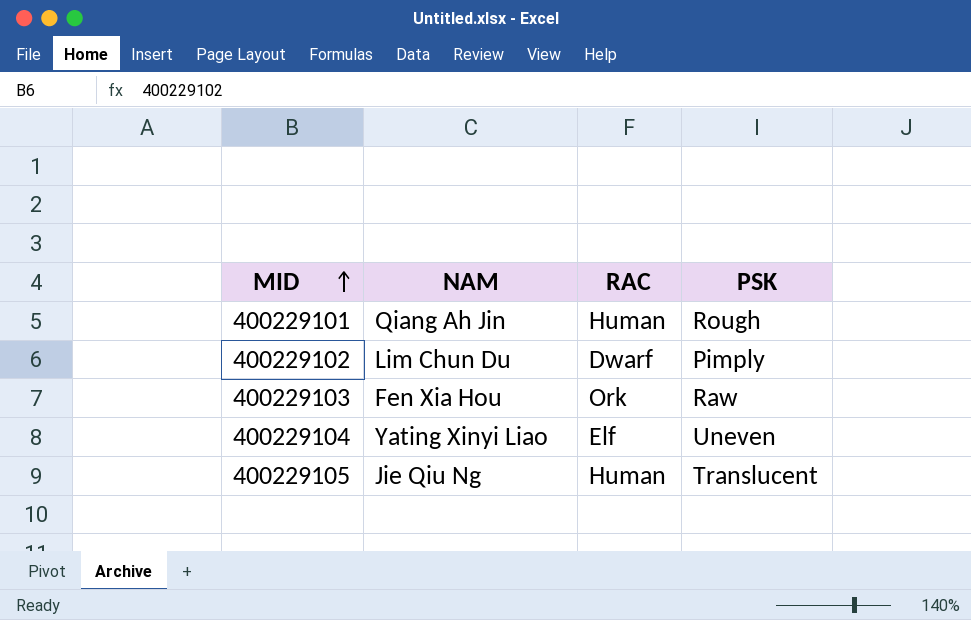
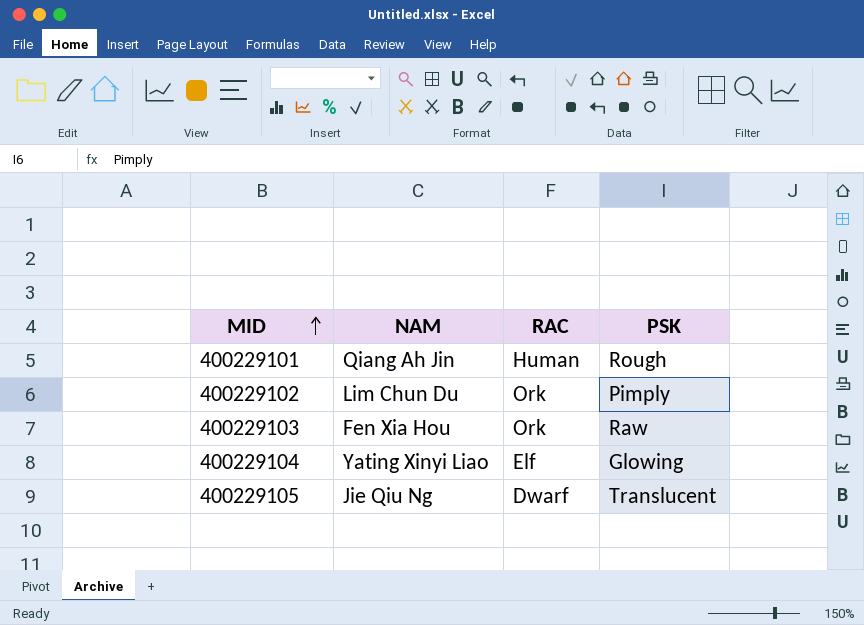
400229102 | RAC: Dwarf -> Ork
400229104 | PSK: Uneven -> Glowing
400229105 | RAC: Human -> Dwarf

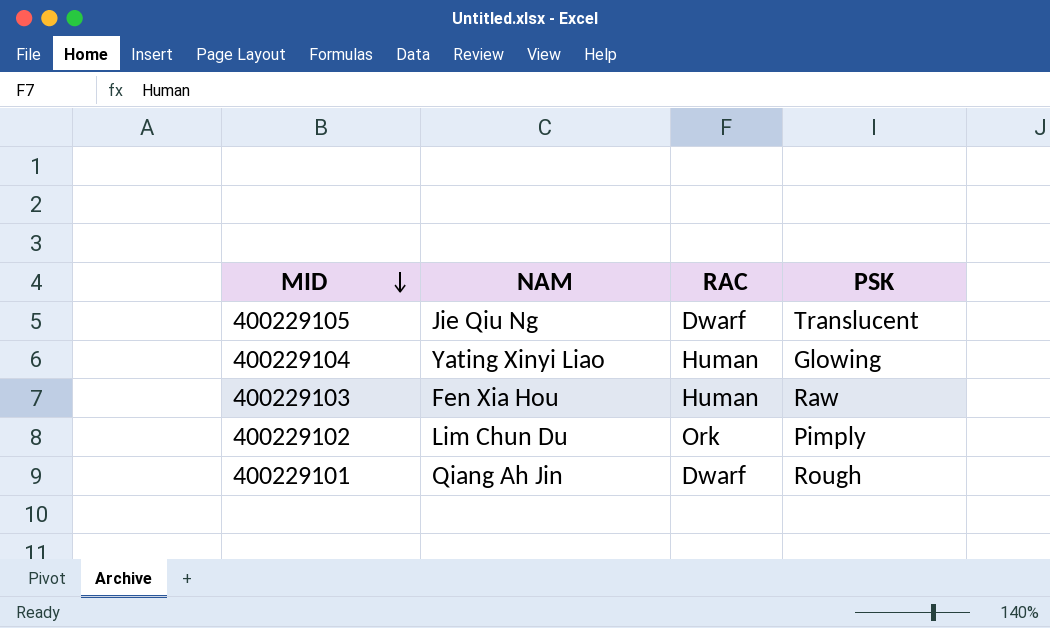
row order: MID ascending -> MID descending
400229104 | RAC: Elf -> Human
400229103 | RAC: Ork -> Human
400229101 | RAC: Human -> Dwarf

